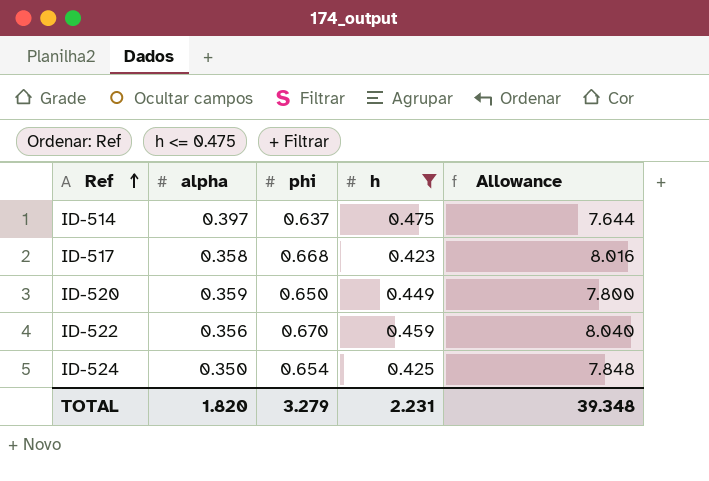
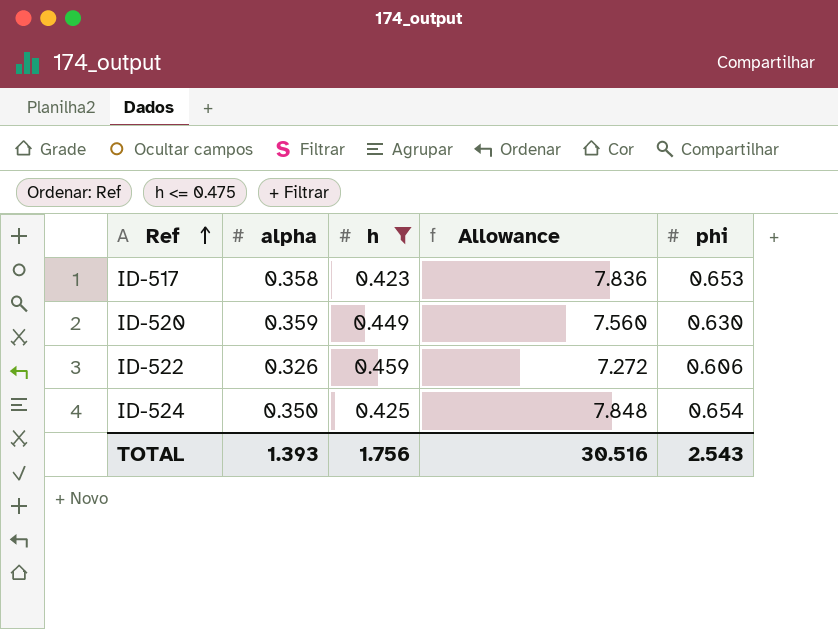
column phi | position: 3 -> 5
row ID-514: 0.397 | 0.637 | 0.475 | 7.644 -> none
ID-517 | Allowance: 8.016 -> 7.836
ID-517 | phi: 0.668 -> 0.653
ID-520 | Allowance: 7.800 -> 7.560
ID-520 | phi: 0.650 -> 0.630
ID-522 | alpha: 0.356 -> 0.326
ID-522 | Allowance: 8.040 -> 7.272
ID-522 | phi: 0.670 -> 0.606
TOTAL | alpha: 1.820 -> 1.393
TOTAL | h: 2.231 -> 1.756
TOTAL | Allowance: 39.348 -> 30.516
TOTAL | phi: 3.279 -> 2.543

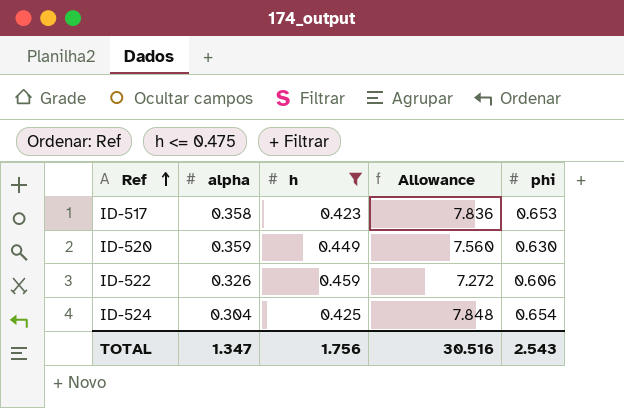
ID-524 | alpha: 0.350 -> 0.304
TOTAL | alpha: 1.393 -> 1.347

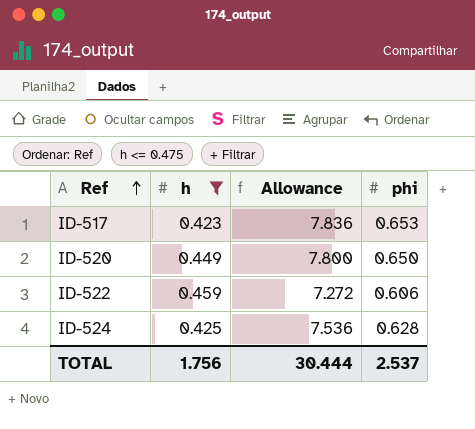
column alpha | position: 2 -> none
ID-520 | Allowance: 7.560 -> 7.800
ID-520 | phi: 0.630 -> 0.650
ID-524 | Allowance: 7.848 -> 7.536
ID-524 | phi: 0.654 -> 0.628
TOTAL | Allowance: 30.516 -> 30.444
TOTAL | phi: 2.543 -> 2.537

